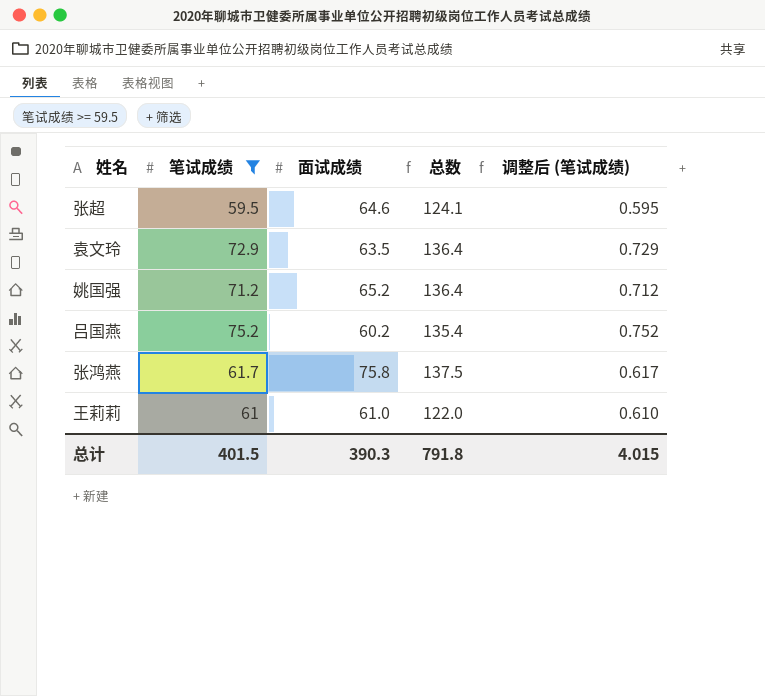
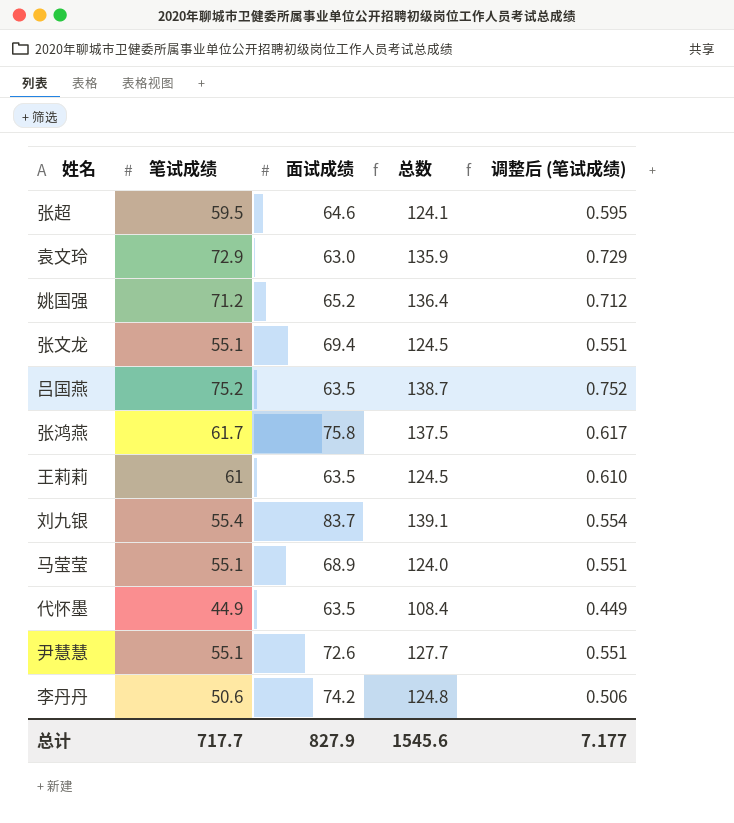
filter: 笔试成绩 >= 59.5 -> none
袁文玲 | 面试成绩: 63.5 -> 63.0
袁文玲 | 总数: 136.4 -> 135.9
吕国燕 | 面试成绩: 60.2 -> 63.5
吕国燕 | 总数: 135.4 -> 138.7
王莉莉 | 面试成绩: 61.0 -> 63.5
王莉莉 | 总数: 122.0 -> 124.5
总计 | 笔试成绩: 401.5 -> 717.7
总计 | 面试成绩: 390.3 -> 827.9
总计 | 总数: 791.8 -> 1545.6
总计 | 调整后 (笔试成绩): 4.015 -> 7.177

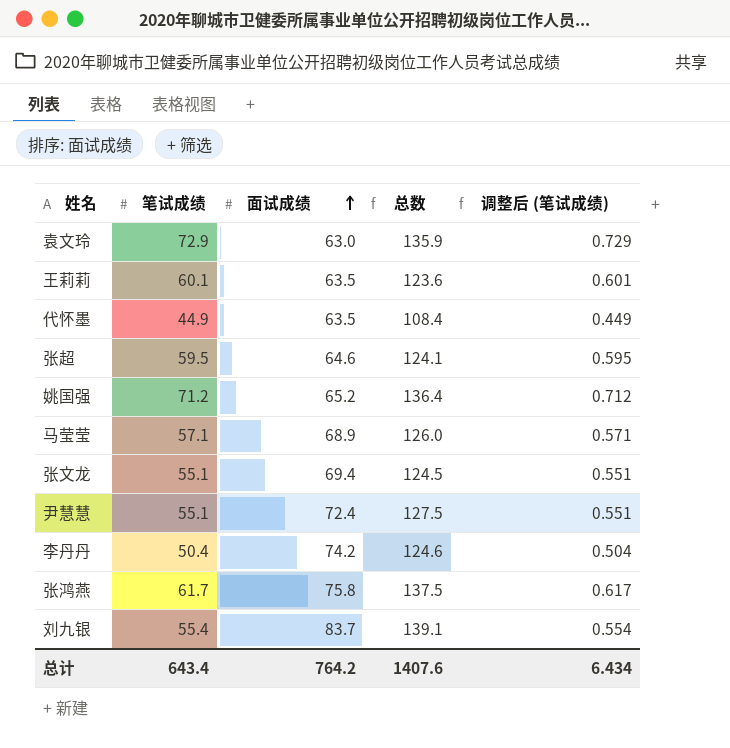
row order: none -> 面试成绩 ascending
row 吕国燕: 75.2 | 63.5 | 138.7 | 0.752 -> none
王莉莉 | 笔试成绩: 61 -> 60.1
王莉莉 | 总数: 124.5 -> 123.6
王莉莉 | 调整后 (笔试成绩): 0.610 -> 0.601
马莹莹 | 笔试成绩: 55.1 -> 57.1
马莹莹 | 总数: 124.0 -> 126.0
马莹莹 | 调整后 (笔试成绩): 0.551 -> 0.571
尹慧慧 | 面试成绩: 72.6 -> 72.4
尹慧慧 | 总数: 127.7 -> 127.5
李丹丹 | 笔试成绩: 50.6 -> 50.4
李丹丹 | 总数: 124.8 -> 124.6
李丹丹 | 调整后 (笔试成绩): 0.506 -> 0.504
总计 | 笔试成绩: 717.7 -> 643.4
总计 | 面试成绩: 827.9 -> 764.2
总计 | 总数: 1545.6 -> 1407.6
总计 | 调整后 (笔试成绩): 7.177 -> 6.434

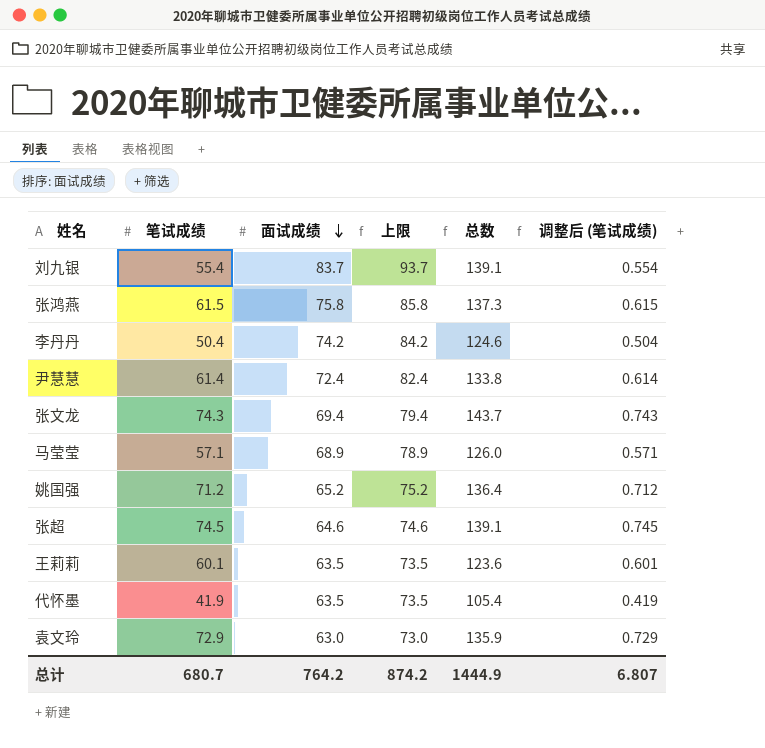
row order: 面试成绩 ascending -> 面试成绩 descending
column 上限 | formula: none -> [面试成绩] + 10
张鸿燕 | 笔试成绩: 61.7 -> 61.5
张鸿燕 | 总数: 137.5 -> 137.3
张鸿燕 | 调整后 (笔试成绩): 0.617 -> 0.615
尹慧慧 | 笔试成绩: 55.1 -> 61.4
尹慧慧 | 总数: 127.5 -> 133.8
尹慧慧 | 调整后 (笔试成绩): 0.551 -> 0.614
张文龙 | 笔试成绩: 55.1 -> 74.3
张文龙 | 总数: 124.5 -> 143.7
张文龙 | 调整后 (笔试成绩): 0.551 -> 0.743
张超 | 笔试成绩: 59.5 -> 74.5
张超 | 总数: 124.1 -> 139.1
张超 | 调整后 (笔试成绩): 0.595 -> 0.745
代怀墨 | 笔试成绩: 44.9 -> 41.9
代怀墨 | 总数: 108.4 -> 105.4
代怀墨 | 调整后 (笔试成绩): 0.449 -> 0.419
总计 | 笔试成绩: 643.4 -> 680.7
总计 | 总数: 1407.6 -> 1444.9
总计 | 调整后 (笔试成绩): 6.434 -> 6.807

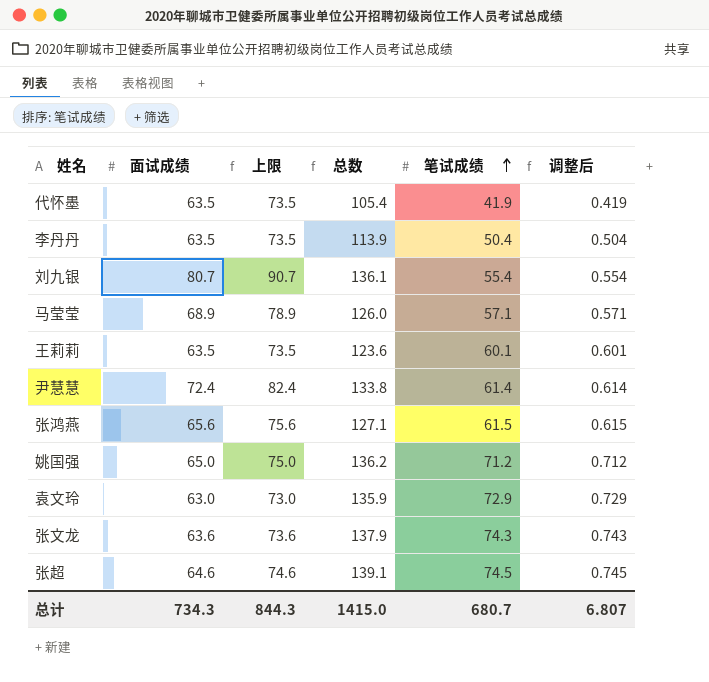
row order: 面试成绩 descending -> 笔试成绩 ascending
column 笔试成绩 | position: 2 -> 5
column name: 调整后 (笔试成绩) -> 调整后
李丹丹 | 面试成绩: 74.2 -> 63.5
李丹丹 | 上限: 84.2 -> 73.5
李丹丹 | 总数: 124.6 -> 113.9
刘九银 | 面试成绩: 83.7 -> 80.7
刘九银 | 上限: 93.7 -> 90.7
刘九银 | 总数: 139.1 -> 136.1
张鸿燕 | 面试成绩: 75.8 -> 65.6
张鸿燕 | 上限: 85.8 -> 75.6
张鸿燕 | 总数: 137.3 -> 127.1
姚国强 | 面试成绩: 65.2 -> 65.0
姚国强 | 上限: 75.2 -> 75.0
姚国强 | 总数: 136.4 -> 136.2
张文龙 | 面试成绩: 69.4 -> 63.6
张文龙 | 上限: 79.4 -> 73.6
张文龙 | 总数: 143.7 -> 137.9
总计 | 面试成绩: 764.2 -> 734.3
总计 | 上限: 874.2 -> 844.3
总计 | 总数: 1444.9 -> 1415.0

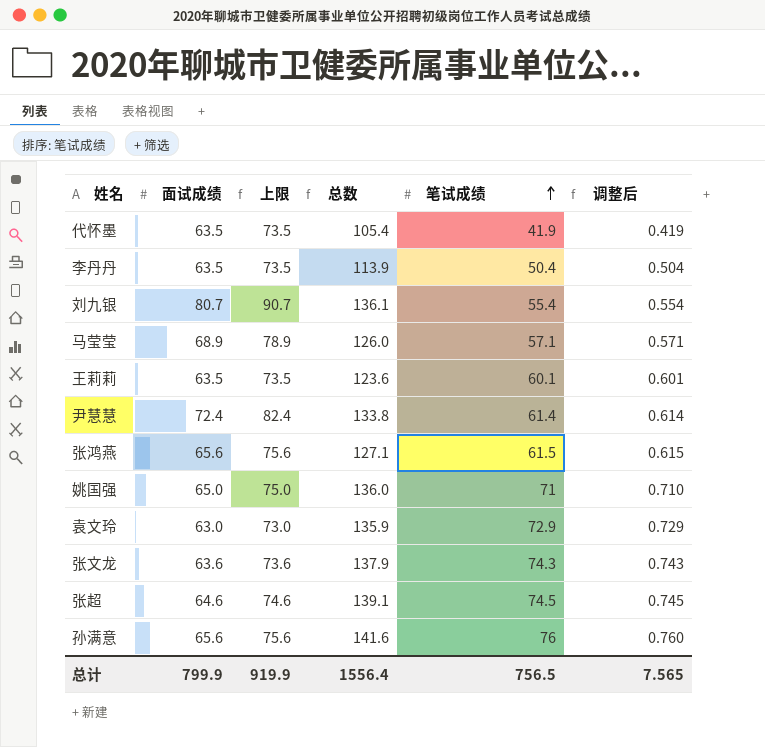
姚国强 | 总数: 136.2 -> 136.0
姚国强 | 笔试成绩: 71.2 -> 71
姚国强 | 调整后: 0.712 -> 0.710
row 孙满意: none -> 65.6 | 75.6 | 141.6 | 76 | 0.760
总计 | 面试成绩: 734.3 -> 799.9
总计 | 上限: 844.3 -> 919.9
总计 | 总数: 1415.0 -> 1556.4
总计 | 笔试成绩: 680.7 -> 756.5
总计 | 调整后: 6.807 -> 7.565

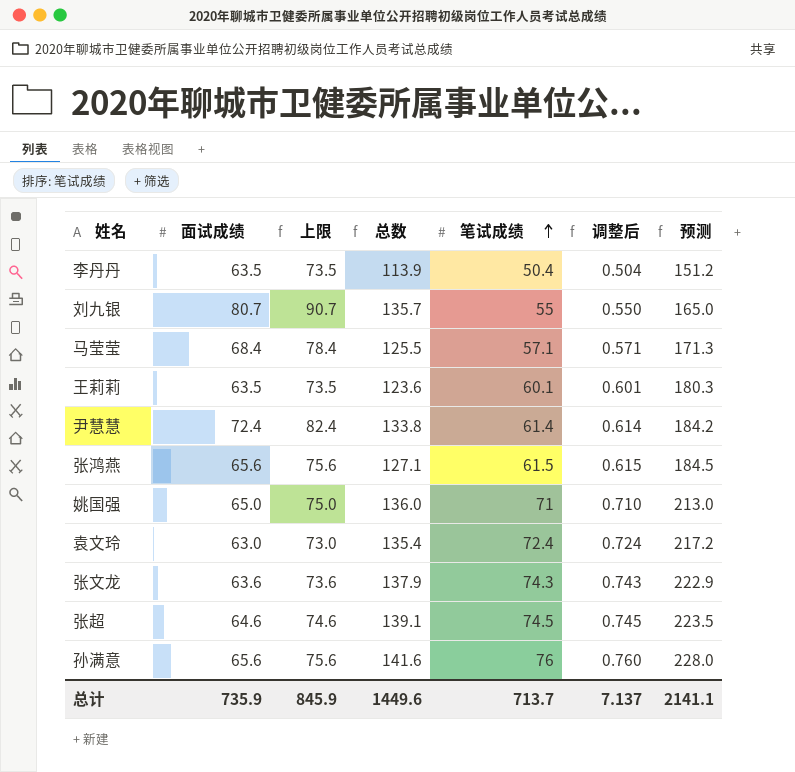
column 预测 | formula: none -> [笔试成绩] * 3
row 代怀墨: 63.5 | 73.5 | 105.4 | 41.9 | 0.419 -> none
刘九银 | 总数: 136.1 -> 135.7
刘九银 | 笔试成绩: 55.4 -> 55
刘九银 | 调整后: 0.554 -> 0.550
马莹莹 | 面试成绩: 68.9 -> 68.4
马莹莹 | 上限: 78.9 -> 78.4
马莹莹 | 总数: 126.0 -> 125.5
袁文玲 | 总数: 135.9 -> 135.4
袁文玲 | 笔试成绩: 72.9 -> 72.4
袁文玲 | 调整后: 0.729 -> 0.724
总计 | 面试成绩: 799.9 -> 735.9
总计 | 上限: 919.9 -> 845.9
总计 | 总数: 1556.4 -> 1449.6
总计 | 笔试成绩: 756.5 -> 713.7
总计 | 调整后: 7.565 -> 7.137

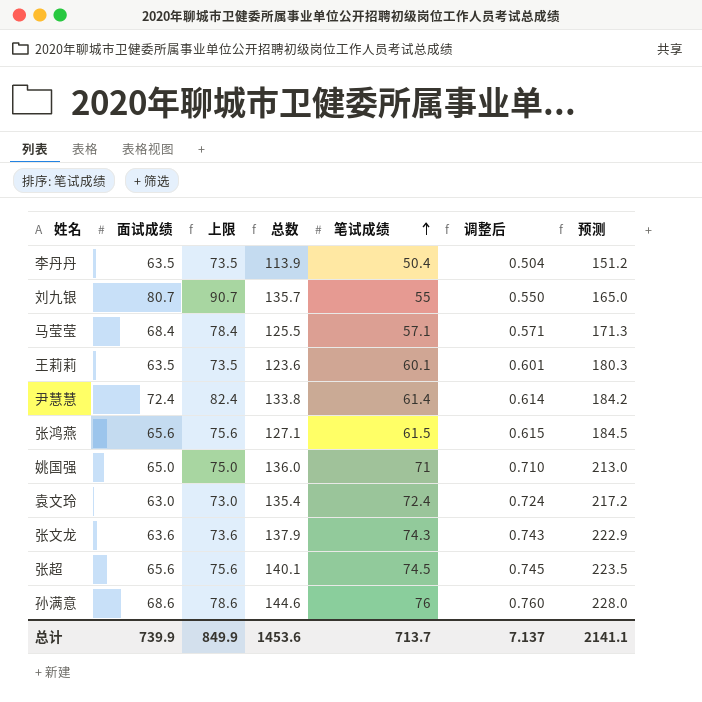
张超 | 面试成绩: 64.6 -> 65.6
张超 | 上限: 74.6 -> 75.6
张超 | 总数: 139.1 -> 140.1
孙满意 | 面试成绩: 65.6 -> 68.6
孙满意 | 上限: 75.6 -> 78.6
孙满意 | 总数: 141.6 -> 144.6
总计 | 面试成绩: 735.9 -> 739.9
总计 | 上限: 845.9 -> 849.9
总计 | 总数: 1449.6 -> 1453.6

